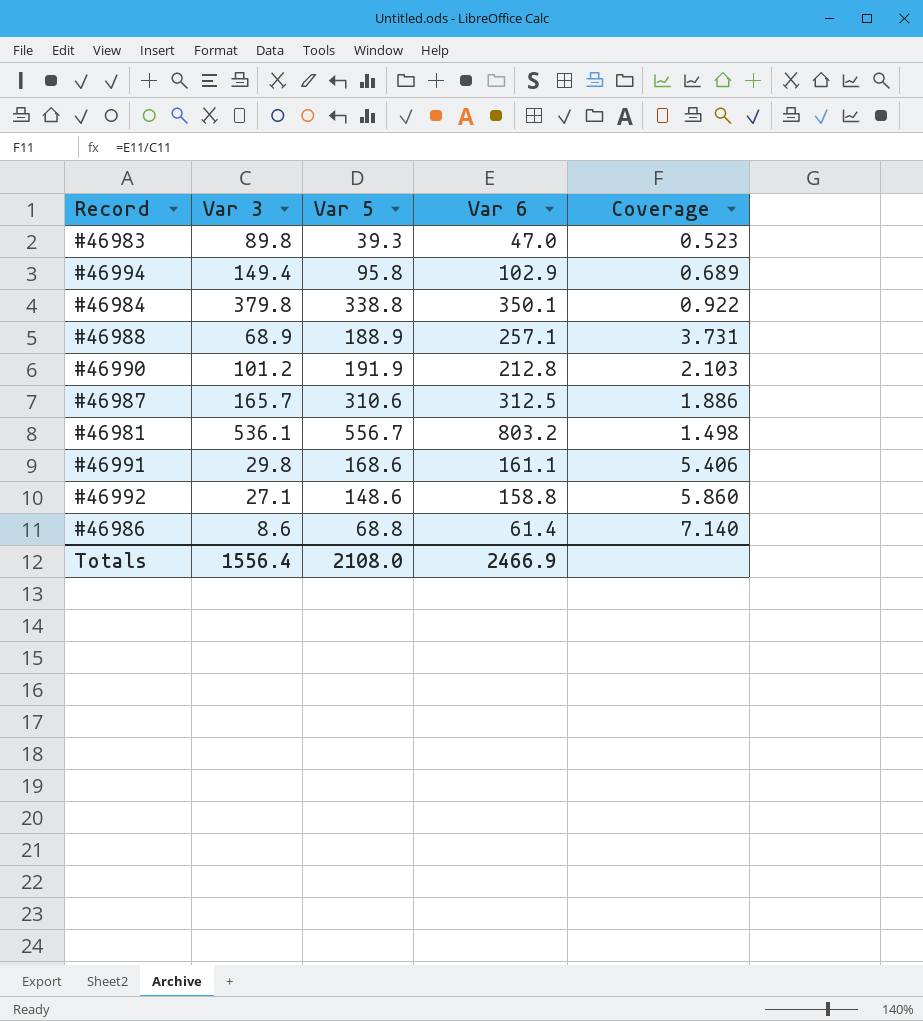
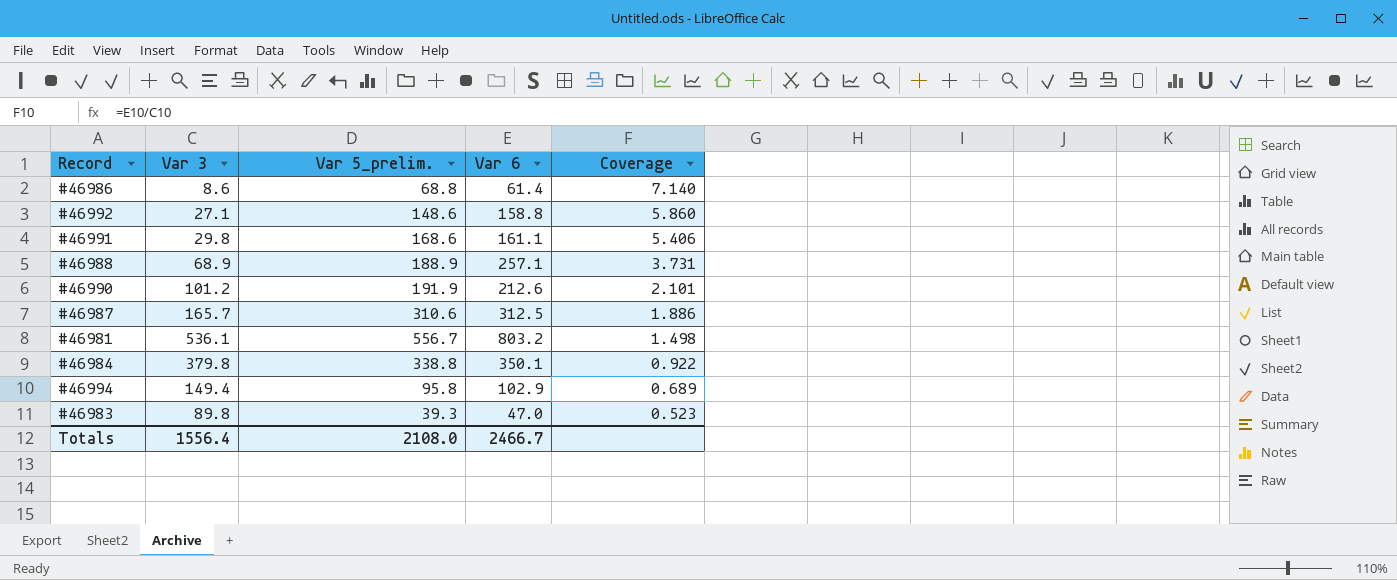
row order: none -> Coverage descending
column name: Var 5 -> Var 5_prelim.
#46990 | Var 6: 212.8 -> 212.6
#46990 | Coverage: 2.103 -> 2.101
Totals | Var 6: 2466.9 -> 2466.7

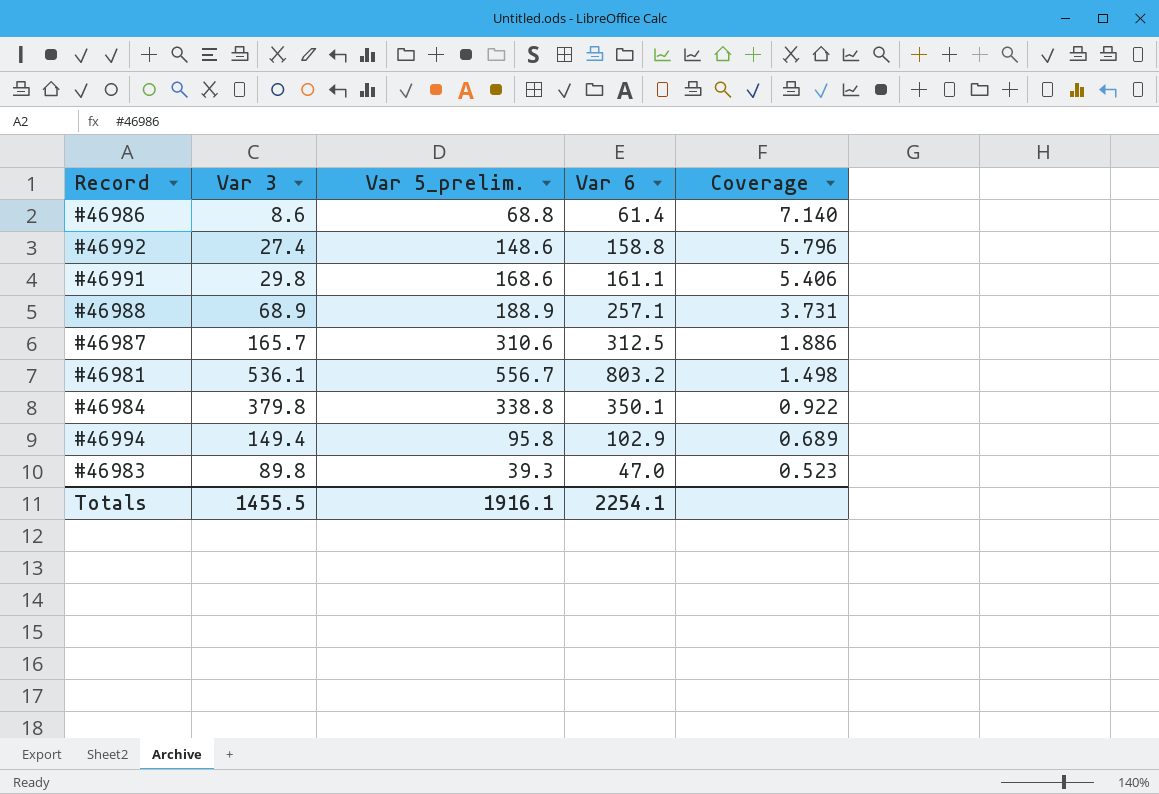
row #46990: 101.2 | 191.9 | 212.6 | 2.101 -> none
#46992 | Var 3: 27.1 -> 27.4
#46992 | Coverage: 5.860 -> 5.796
Totals | Var 3: 1556.4 -> 1455.5
Totals | Var 5_prelim.: 2108.0 -> 1916.1
Totals | Var 6: 2466.7 -> 2254.1

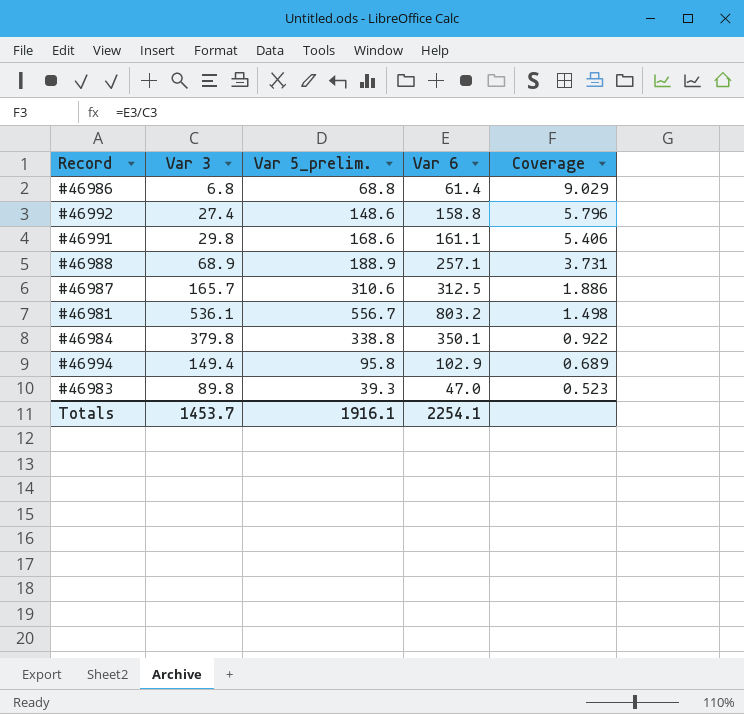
#46986 | Var 3: 8.6 -> 6.8
#46986 | Coverage: 7.140 -> 9.029
Totals | Var 3: 1455.5 -> 1453.7

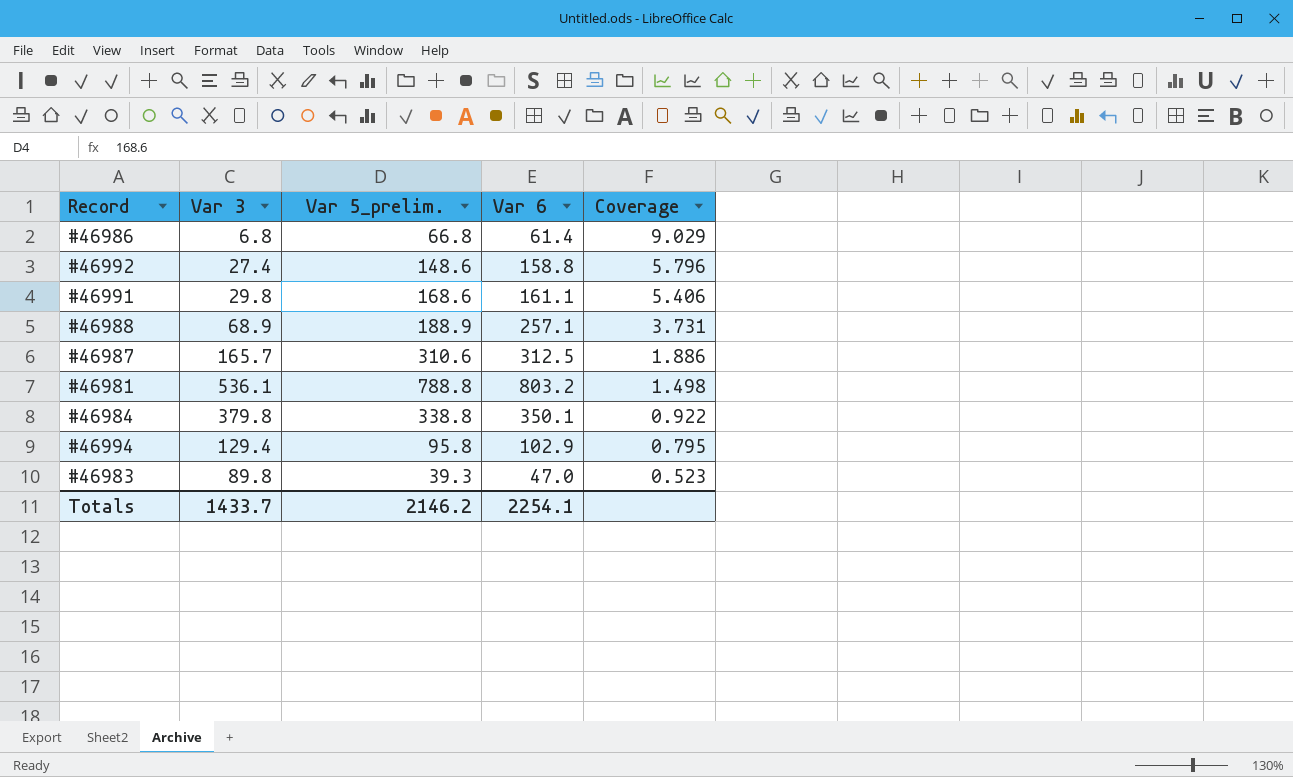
#46986 | Var 5_prelim.: 68.8 -> 66.8
#46981 | Var 5_prelim.: 556.7 -> 788.8
#46994 | Var 3: 149.4 -> 129.4
#46994 | Coverage: 0.689 -> 0.795
Totals | Var 3: 1453.7 -> 1433.7
Totals | Var 5_prelim.: 1916.1 -> 2146.2

